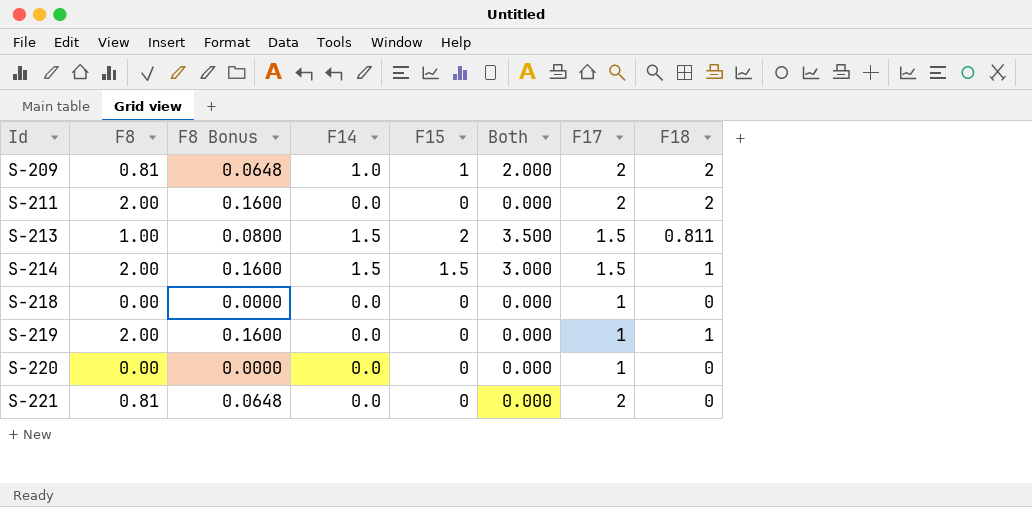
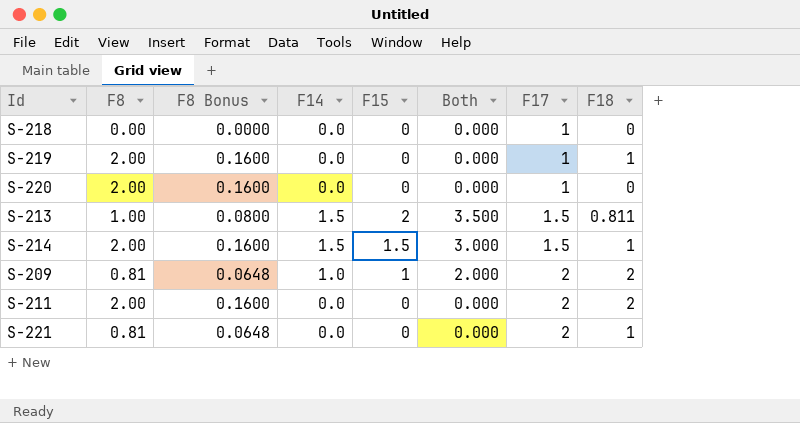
row order: Id ascending -> F17 ascending
S-220 | F8: 0.00 -> 2.00
S-220 | F8 Bonus: 0.0000 -> 0.1600
S-221 | F18: 0 -> 1

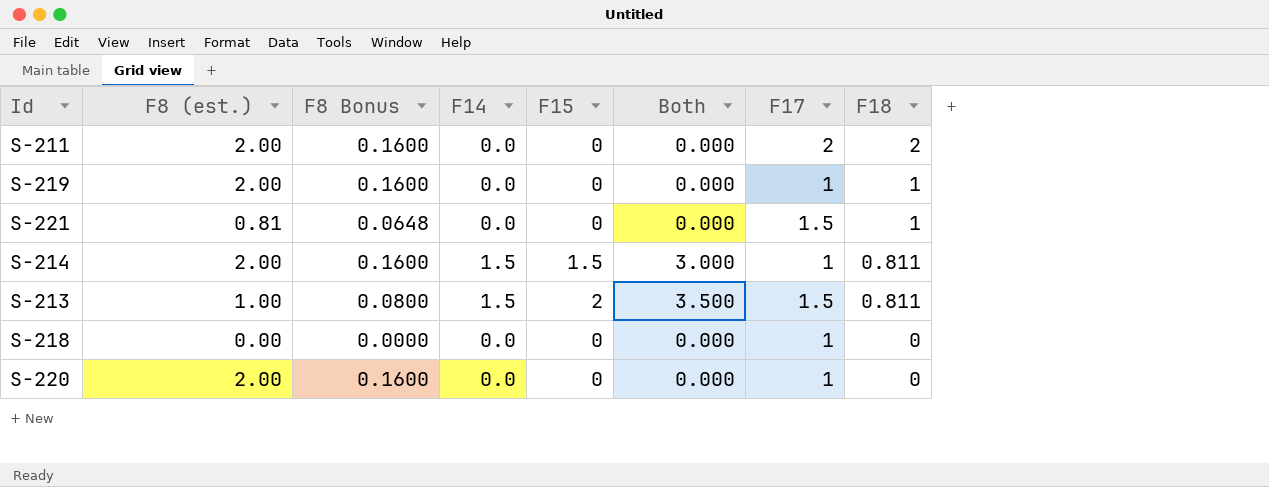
row order: F17 ascending -> F18 descending
column name: F8 -> F8 (est.)
row S-209: 0.81 | 0.0648 | 1.0 | 1 | 2.000 | 2 | 2 -> none
S-221 | F17: 2 -> 1.5
S-214 | F17: 1.5 -> 1
S-214 | F18: 1 -> 0.811

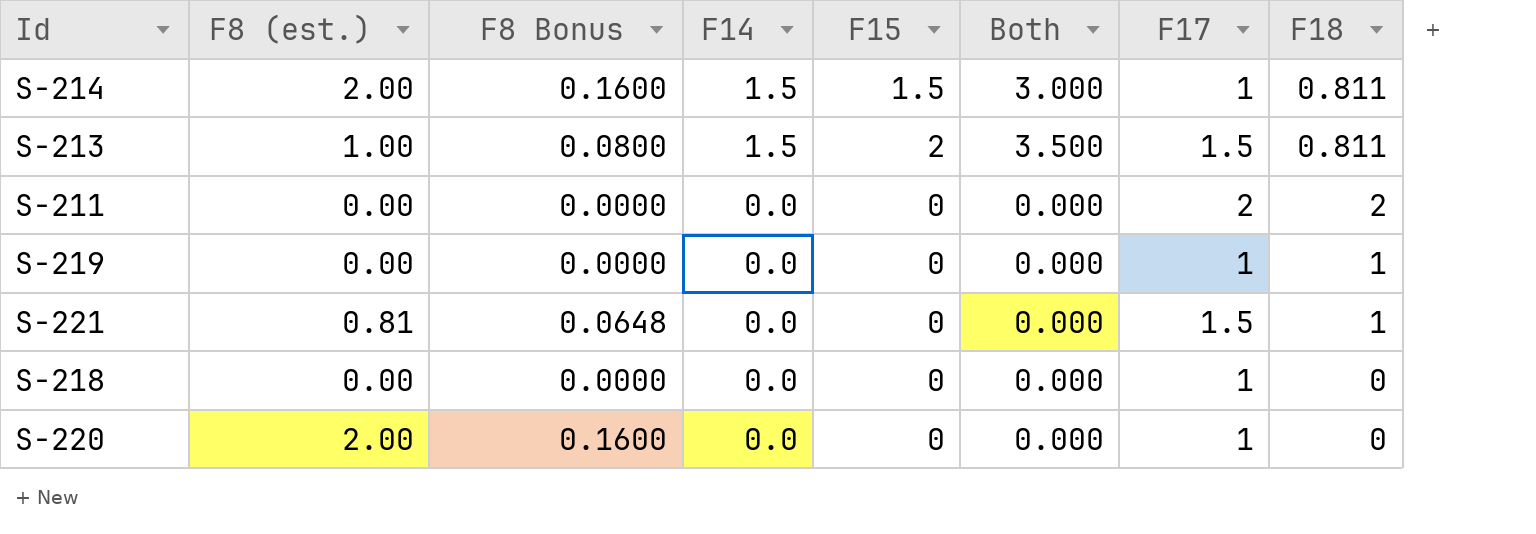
row order: F18 descending -> F14 descending
S-211 | F8 (est.): 2.00 -> 0.00
S-211 | F8 Bonus: 0.1600 -> 0.0000
S-219 | F8 (est.): 2.00 -> 0.00
S-219 | F8 Bonus: 0.1600 -> 0.0000

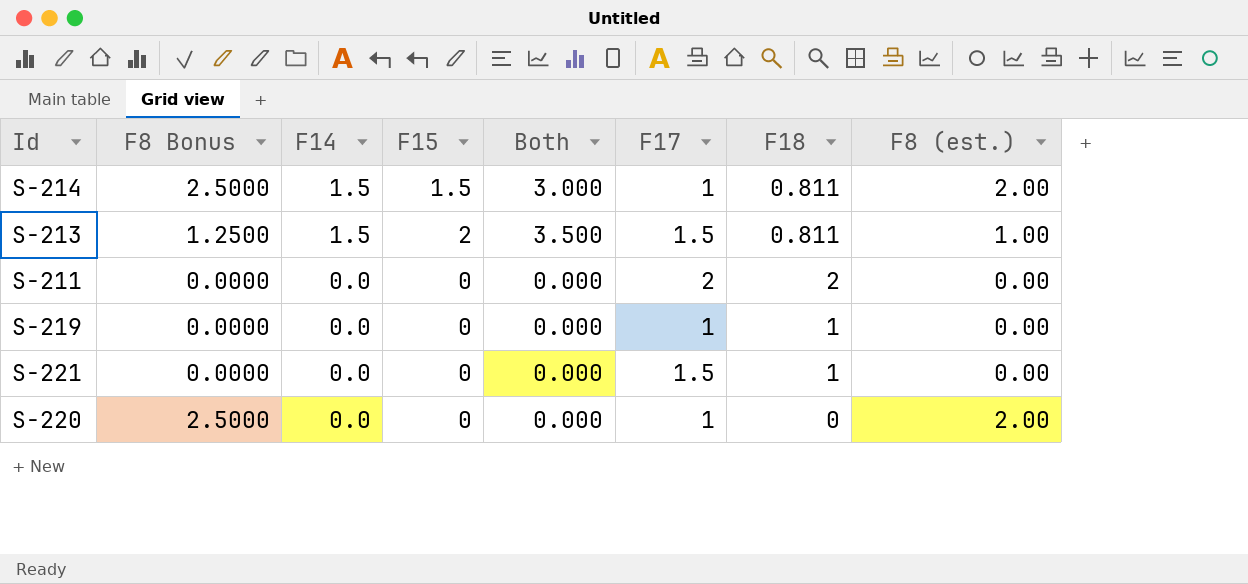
column F8 Bonus | formula: [F8 (est.)] * 0.08 -> [F8 (est.)] * 1.25
column F8 (est.) | position: 2 -> 8
row S-218: 0.00 | 0.0000 | 0.0 | 0 | 0.000 | 1 | 0 -> none
S-221 | F8 (est.): 0.81 -> 0.00

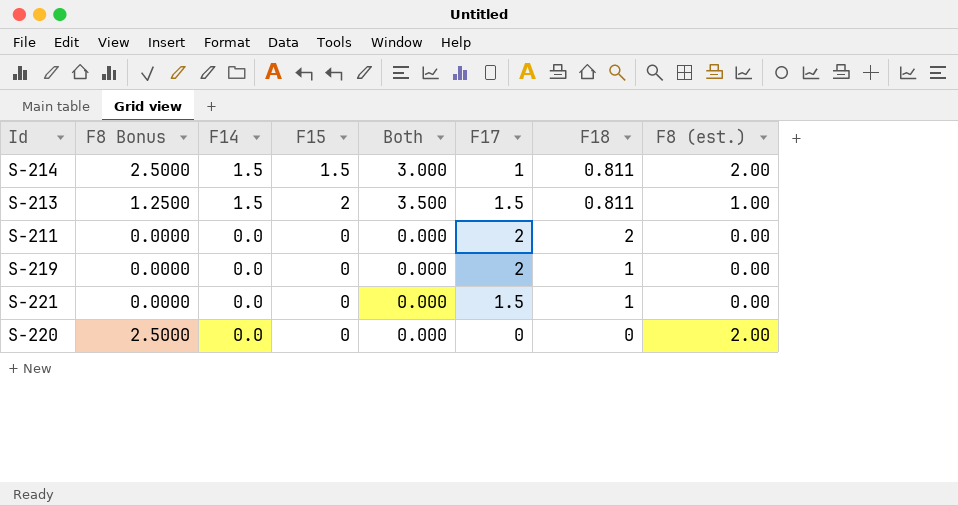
S-219 | F17: 1 -> 2
S-220 | F17: 1 -> 0

